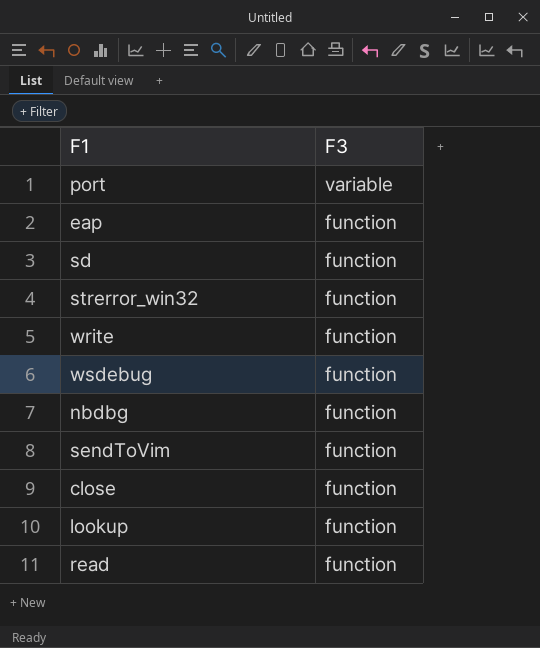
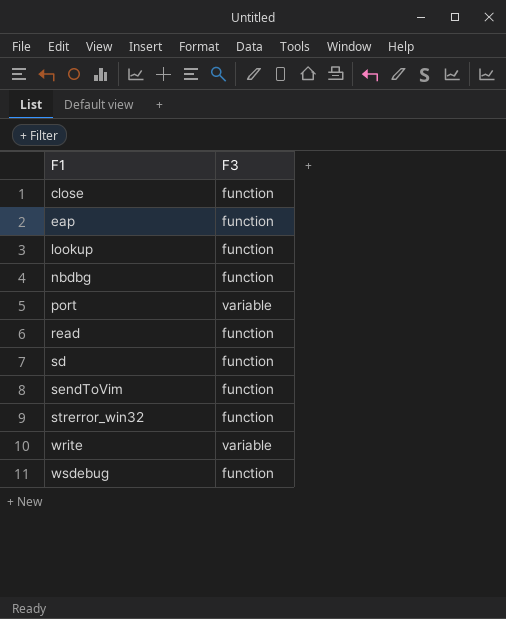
row order: F3 descending -> F1 ascending
write | F3: function -> variable

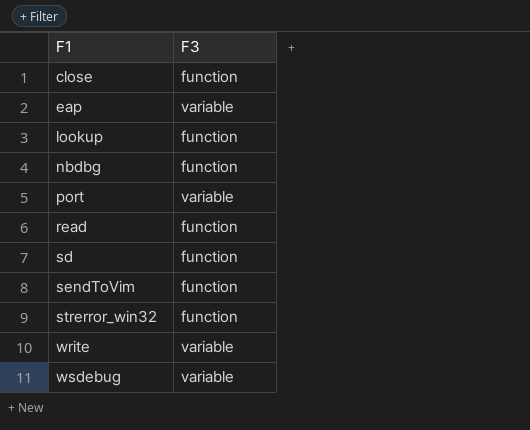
eap | F3: function -> variable
wsdebug | F3: function -> variable

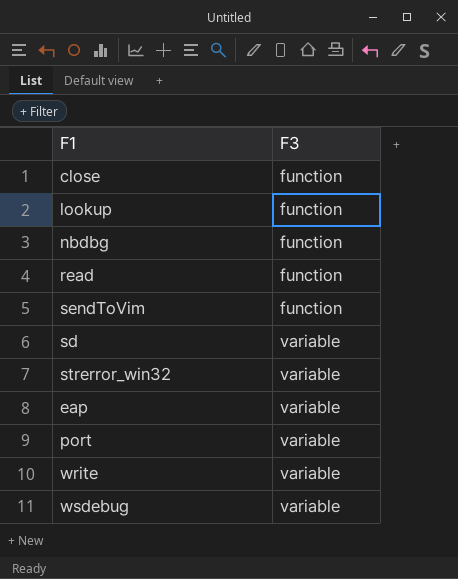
row order: F1 ascending -> F3 ascending
sd | F3: function -> variable
strerror_win32 | F3: function -> variable

